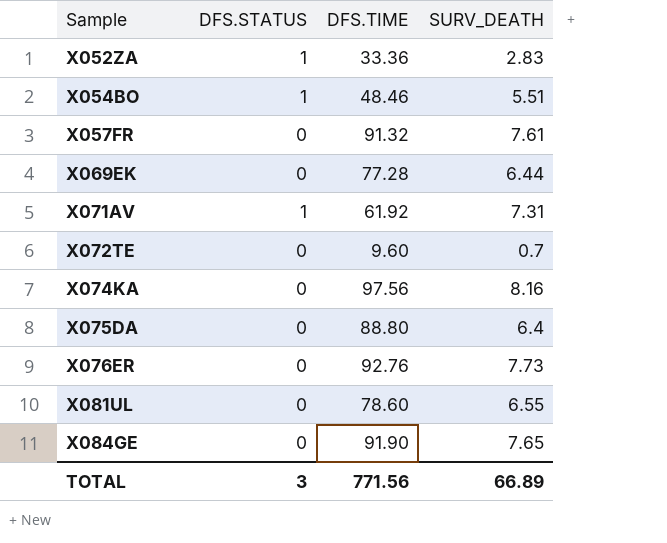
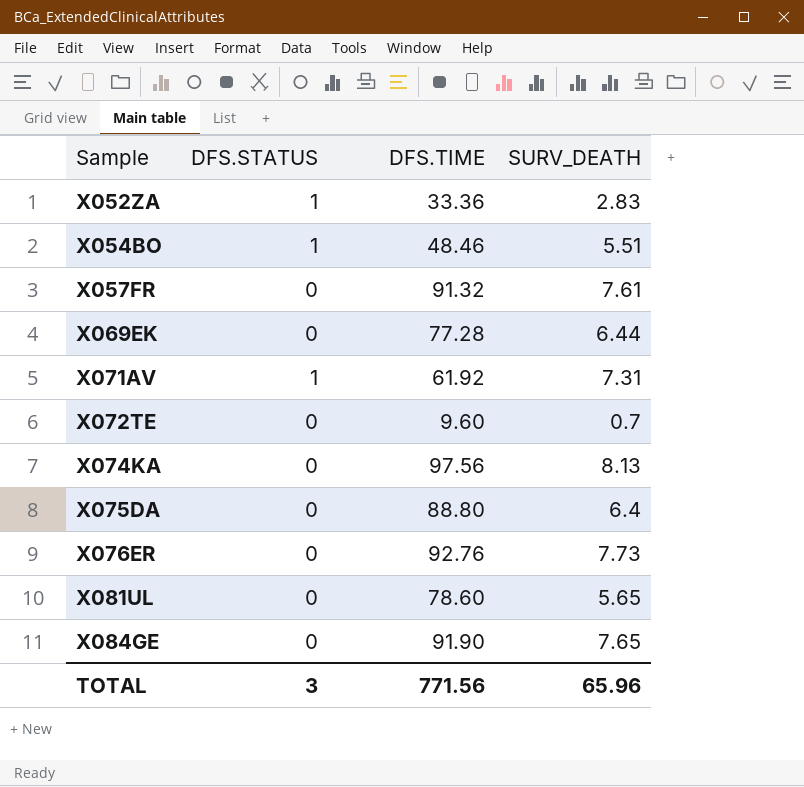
X074KA | SURV_DEATH: 8.16 -> 8.13
X081UL | SURV_DEATH: 6.55 -> 5.65
TOTAL | SURV_DEATH: 66.89 -> 65.96

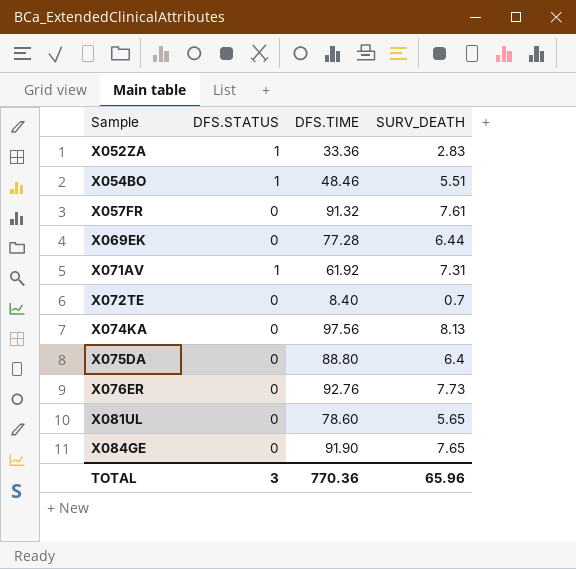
X072TE | DFS.TIME: 9.60 -> 8.40
TOTAL | DFS.TIME: 771.56 -> 770.36

